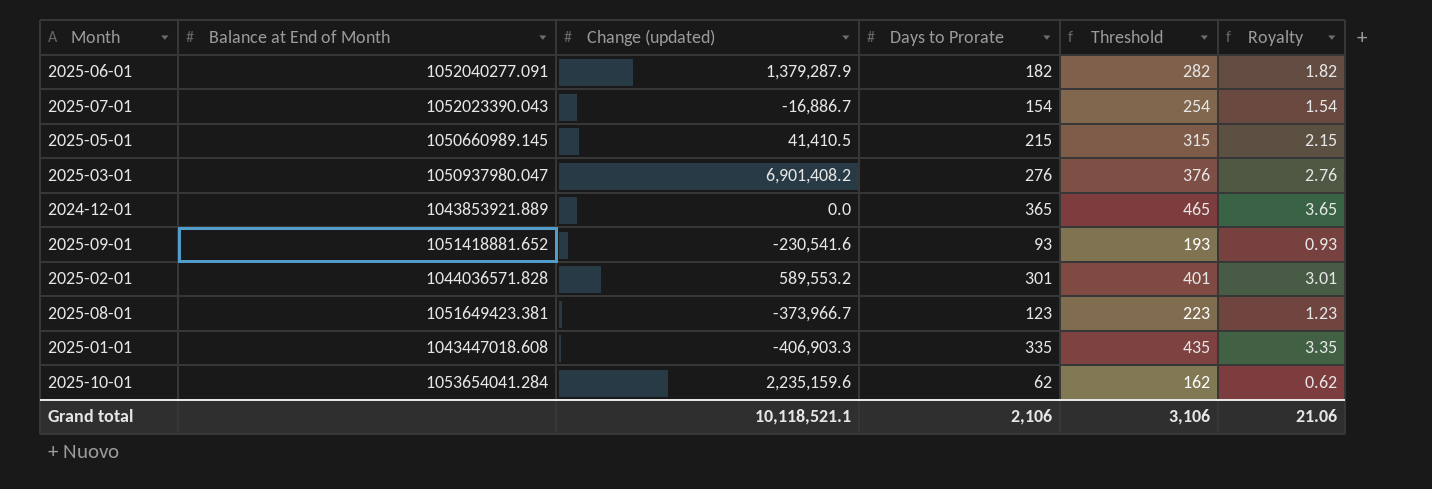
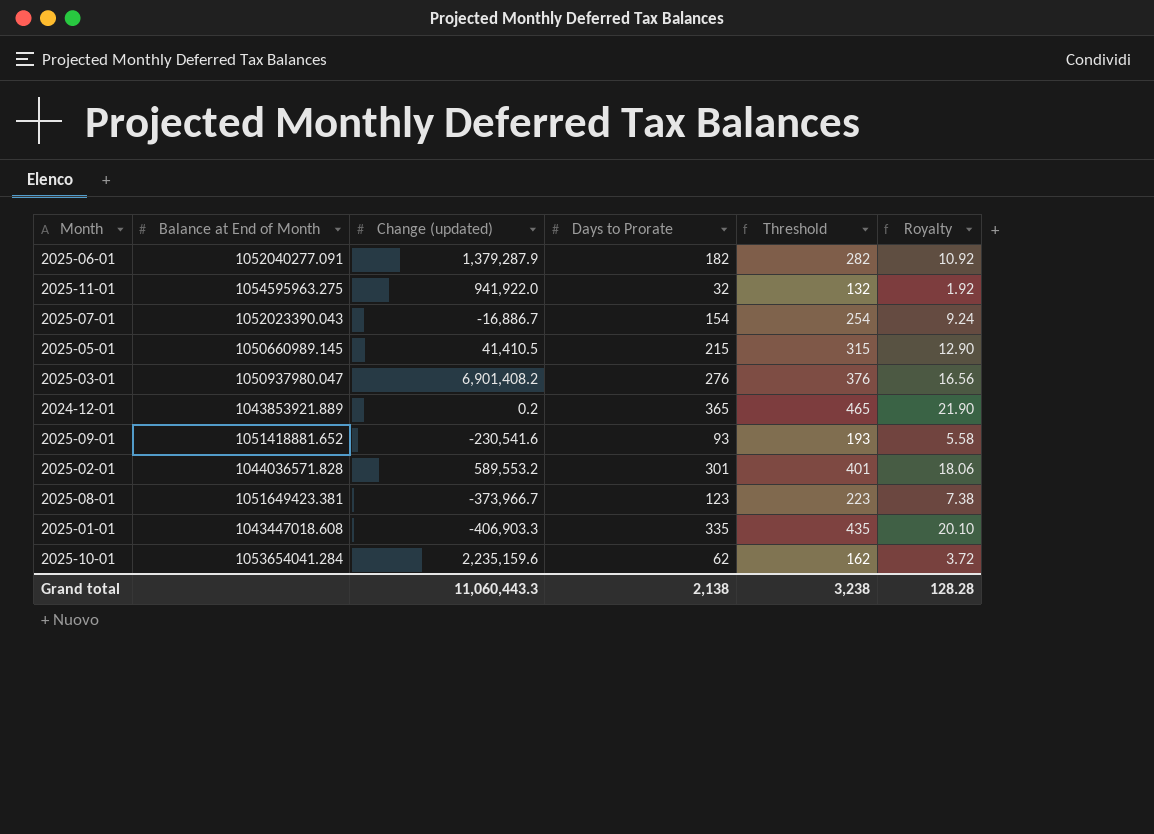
column Royalty | formula: [Days to Prorate] * 0.01 -> [Days to Prorate] * 0.06
row 2025-11-01: none -> 1054595963.275 | 941,922.0 | 32 | 132 | 1.92
2024-12-01 | Change (updated): 0.0 -> 0.2
Grand total | Change (updated): 10,118,521.1 -> 11,060,443.3
Grand total | Days to Prorate: 2,106 -> 2,138
Grand total | Threshold: 3,106 -> 3,238
Grand total | Royalty: 21.06 -> 128.28

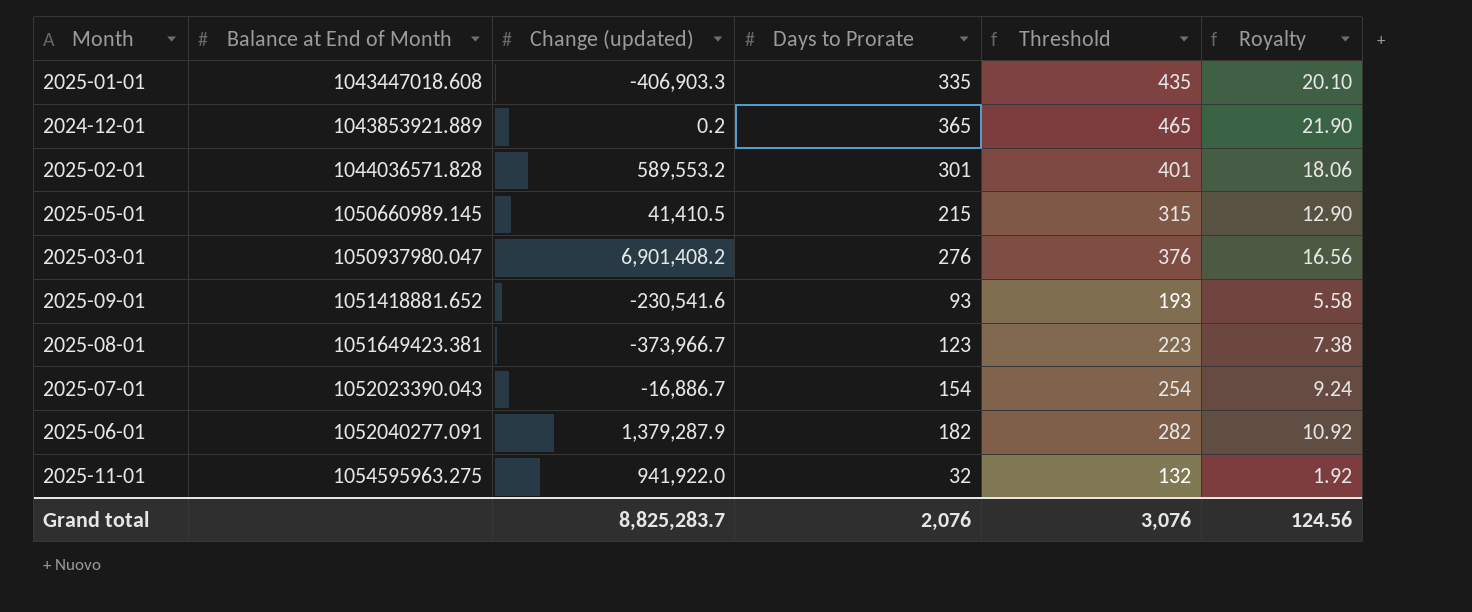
row order: none -> Balance at End of Month ascending
row 2025-10-01: 1053654041.284 | 2,235,159.6 | 62 | 162 | 3.72 -> none
Grand total | Change (updated): 11,060,443.3 -> 8,825,283.7
Grand total | Days to Prorate: 2,138 -> 2,076
Grand total | Threshold: 3,238 -> 3,076
Grand total | Royalty: 128.28 -> 124.56

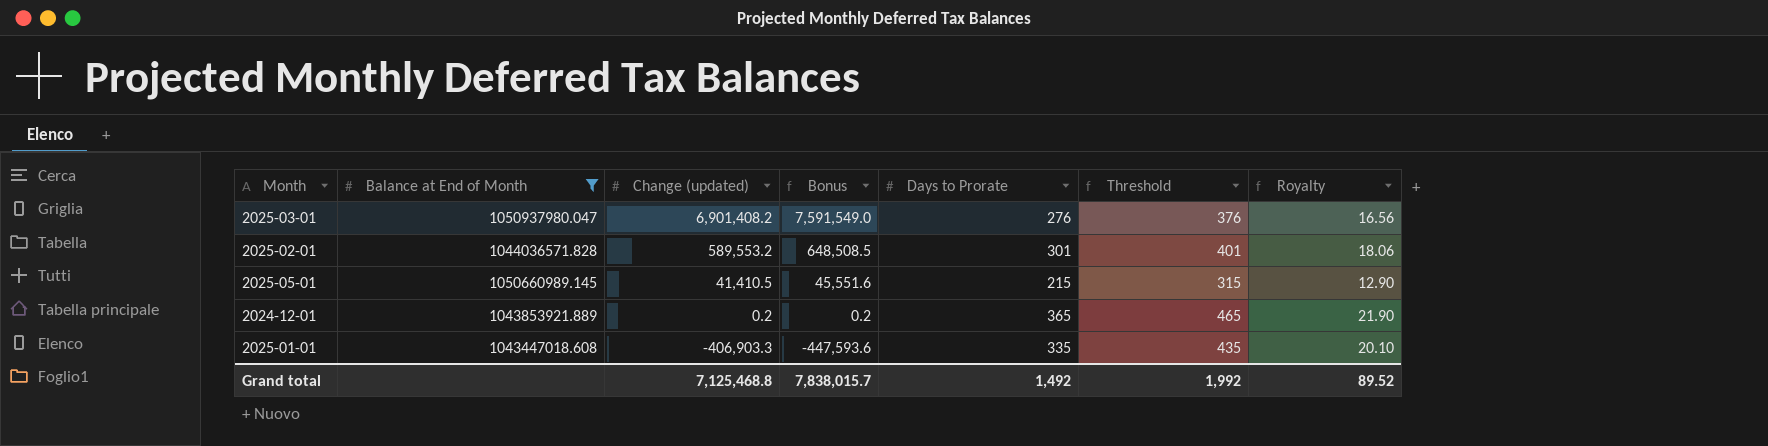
filter: none -> Balance at End of Month <= 1050937980.047
row order: Balance at End of Month ascending -> Change (updated) descending
column Bonus | formula: none -> [Change (updated)] * 1.1
Grand total | Change (updated): 8,825,283.7 -> 7,125,468.8
Grand total | Days to Prorate: 2,076 -> 1,492
Grand total | Threshold: 3,076 -> 1,992
Grand total | Royalty: 124.56 -> 89.52

